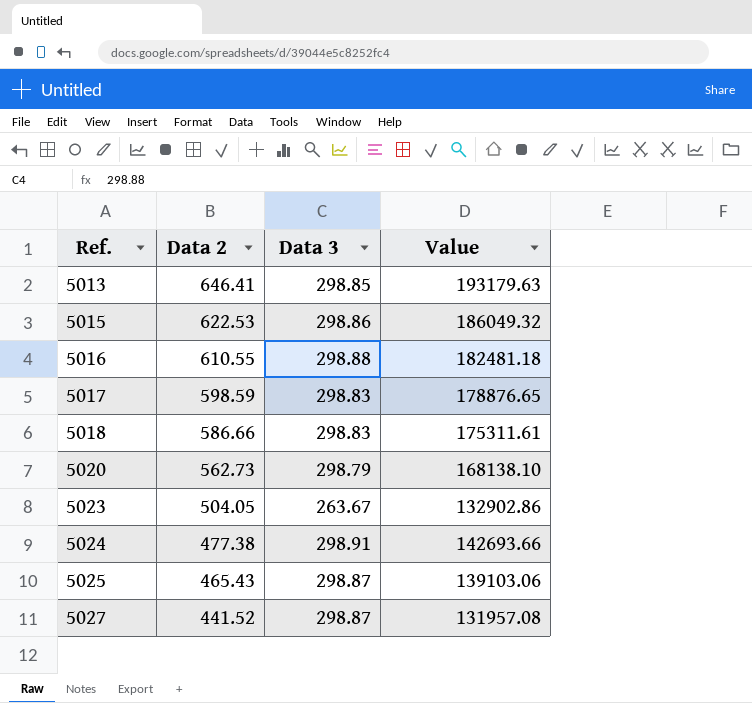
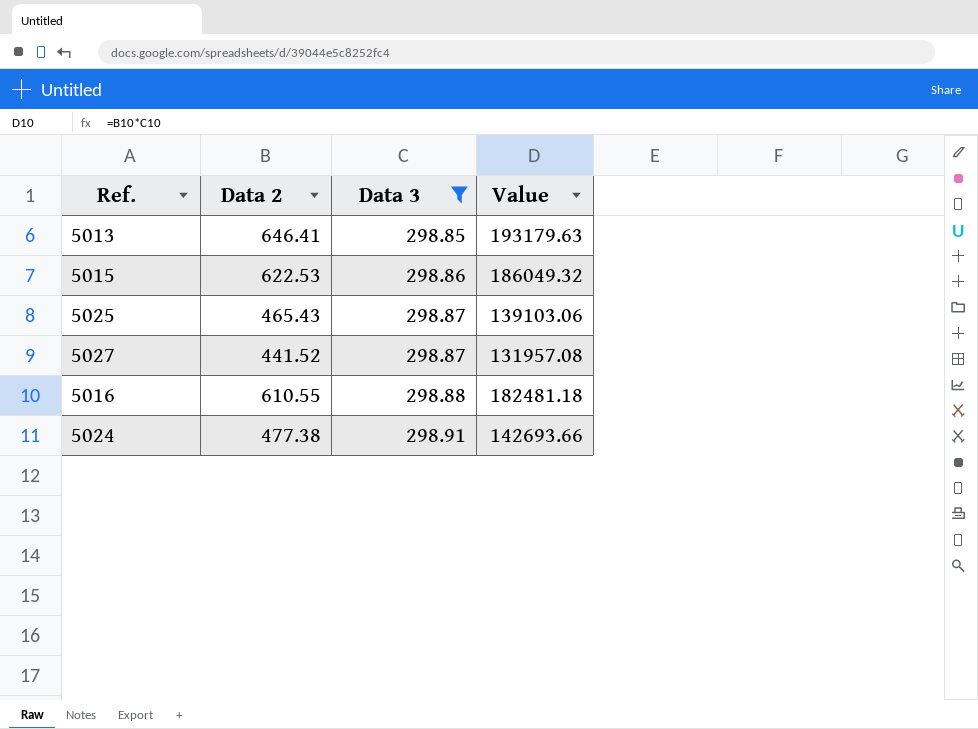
filter: none -> Data 3 >= 298.85
row order: Ref. ascending -> Data 3 ascending

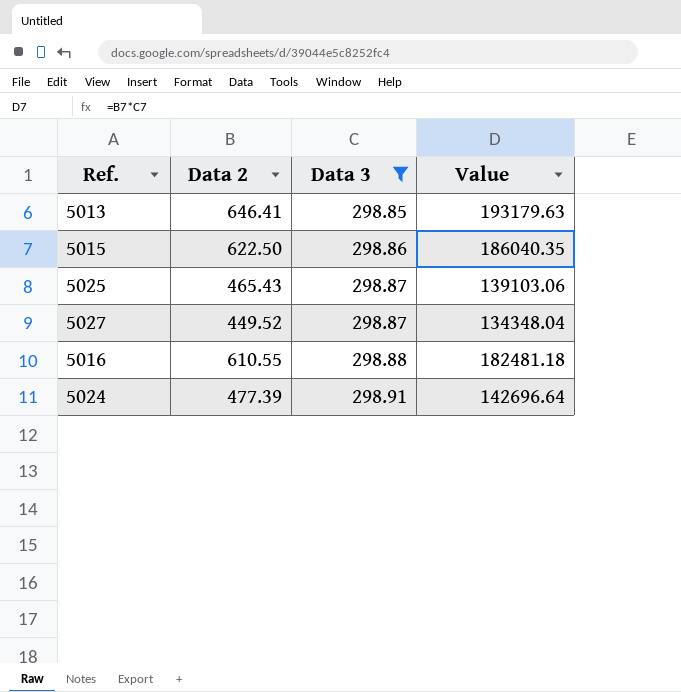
5015 | Data 2: 622.53 -> 622.50
5015 | Value: 186049.32 -> 186040.35
5027 | Data 2: 441.52 -> 449.52
5027 | Value: 131957.08 -> 134348.04
5024 | Data 2: 477.38 -> 477.39
5024 | Value: 142693.66 -> 142696.64

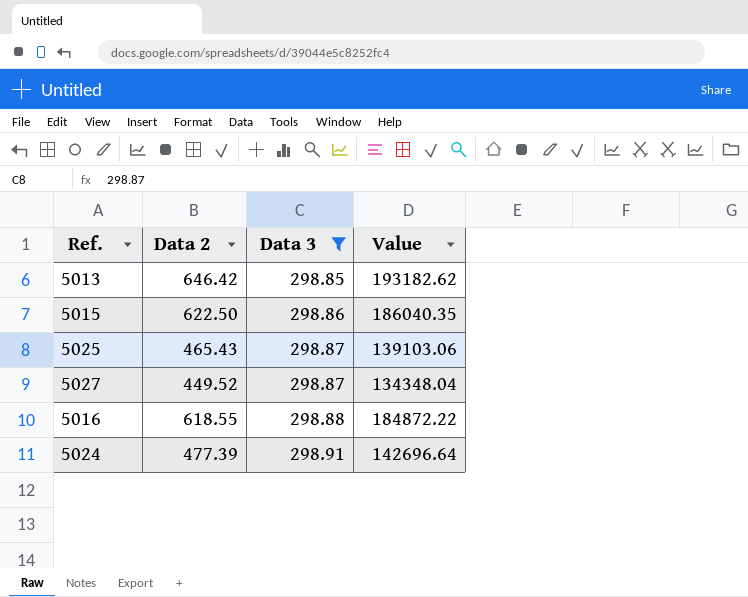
5013 | Data 2: 646.41 -> 646.42
5013 | Value: 193179.63 -> 193182.62
5016 | Data 2: 610.55 -> 618.55
5016 | Value: 182481.18 -> 184872.22

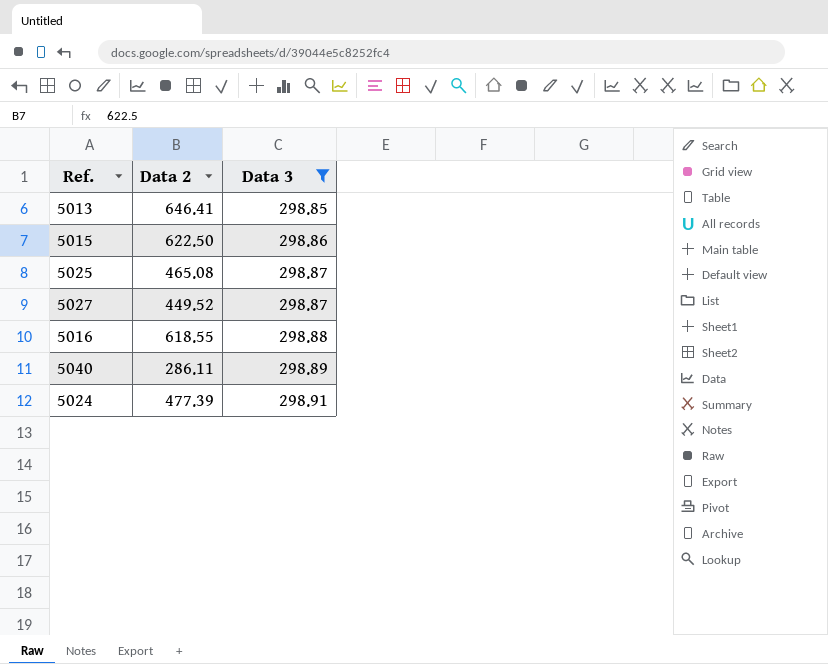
column Value | formula: [Data 2] * [Data 3] -> none
5013 | Data 2: 646.42 -> 646.41
5025 | Data 2: 465.43 -> 465.08
row 5040: none -> 286.11 | 298.89

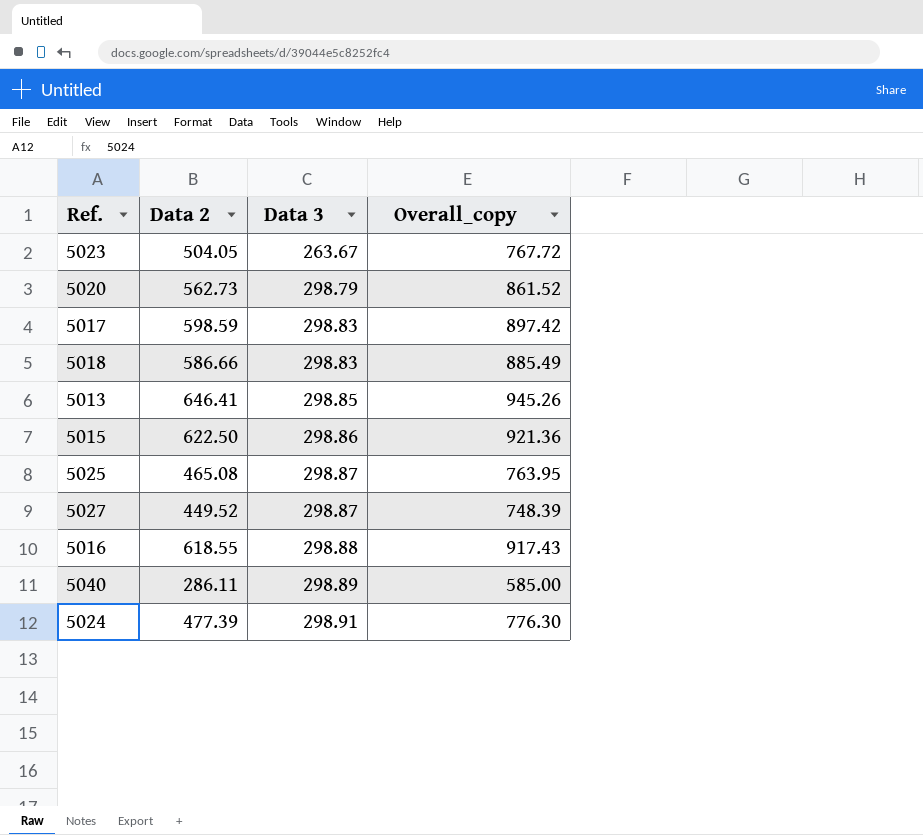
filter: Data 3 >= 298.85 -> none
column Overall_copy | formula: none -> [Data 2] + [Data 3]

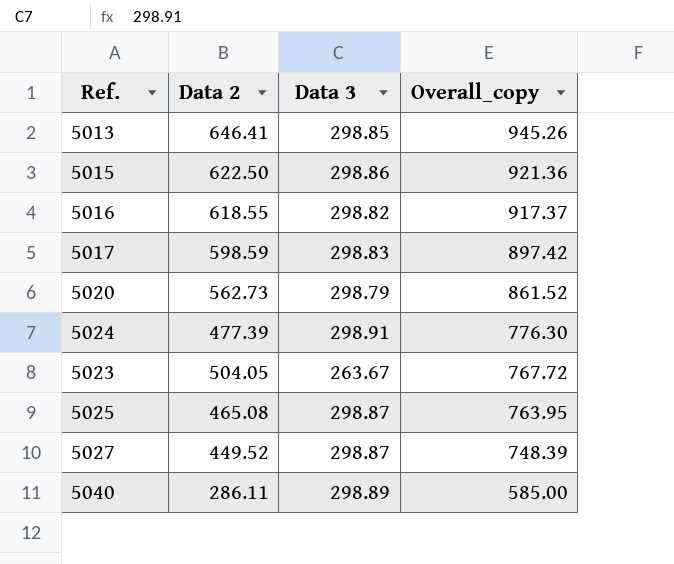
row order: Data 3 ascending -> Overall_copy descending
row 5018: 586.66 | 298.83 | 885.49 -> none
5016 | Data 3: 298.88 -> 298.82
5016 | Overall_copy: 917.43 -> 917.37

